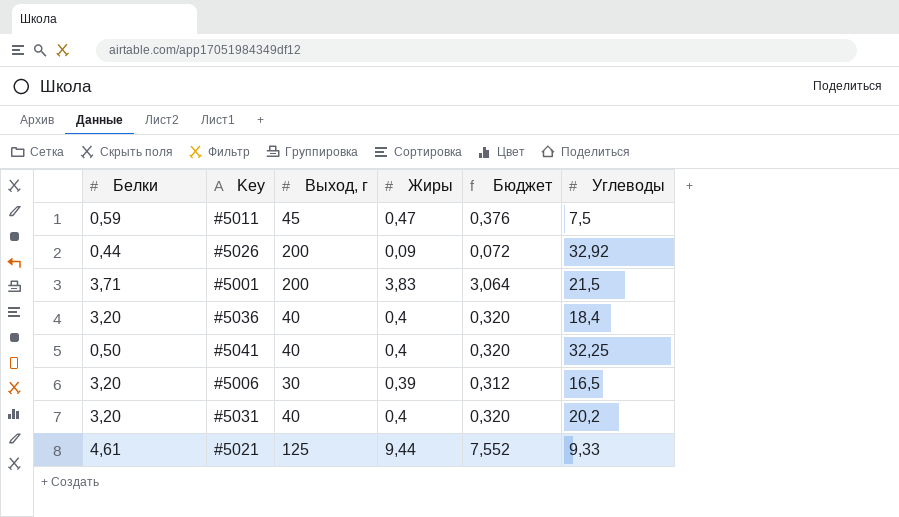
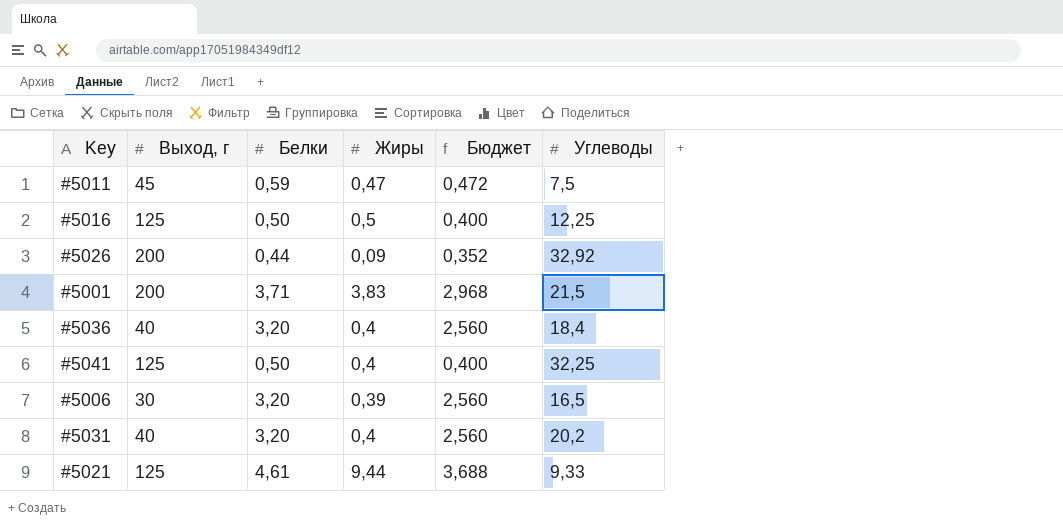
column Белки | position: 1 -> 3
column Бюджет | formula: [Жиры] * 0,8 -> [Белки] * 0,8
row #5016: none -> 125 | 0,50 | 0,5 | 0,400 | 12,25
#5041 | Выход, г: 40 -> 125

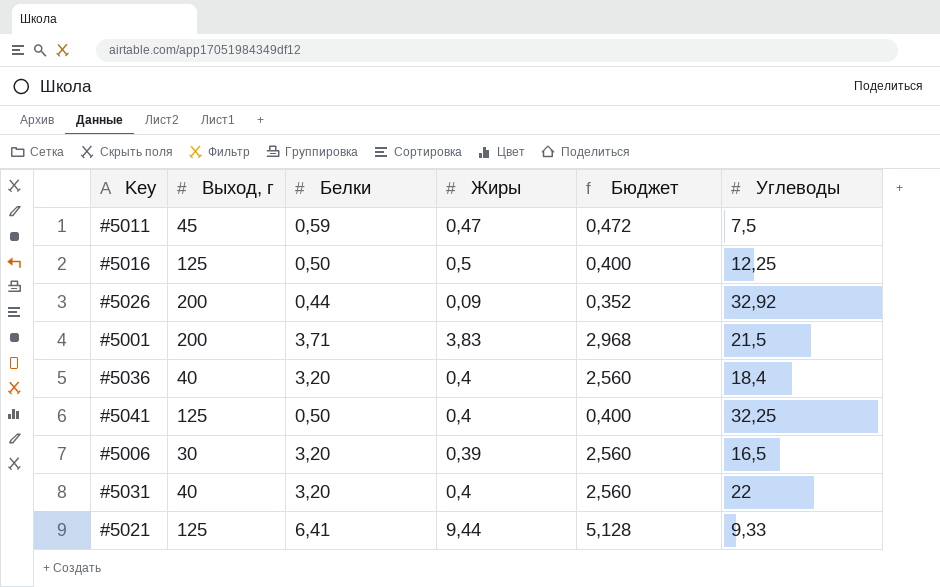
#5031 | Углеводы: 20,2 -> 22
#5021 | Белки: 4,61 -> 6,41
#5021 | Бюджет: 3,688 -> 5,128

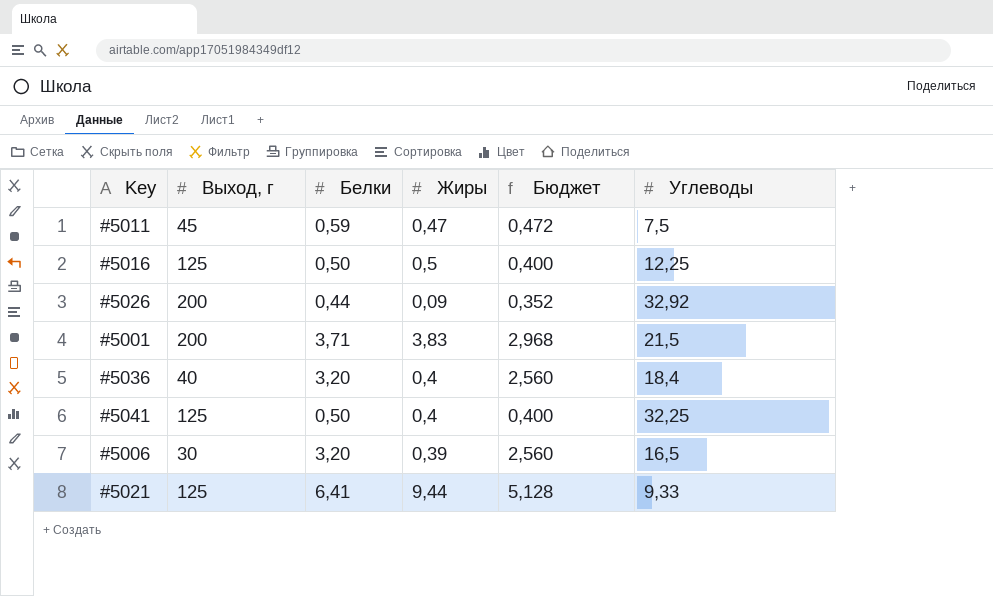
row #5031: 40 | 3,20 | 0,4 | 2,560 | 22 -> none

